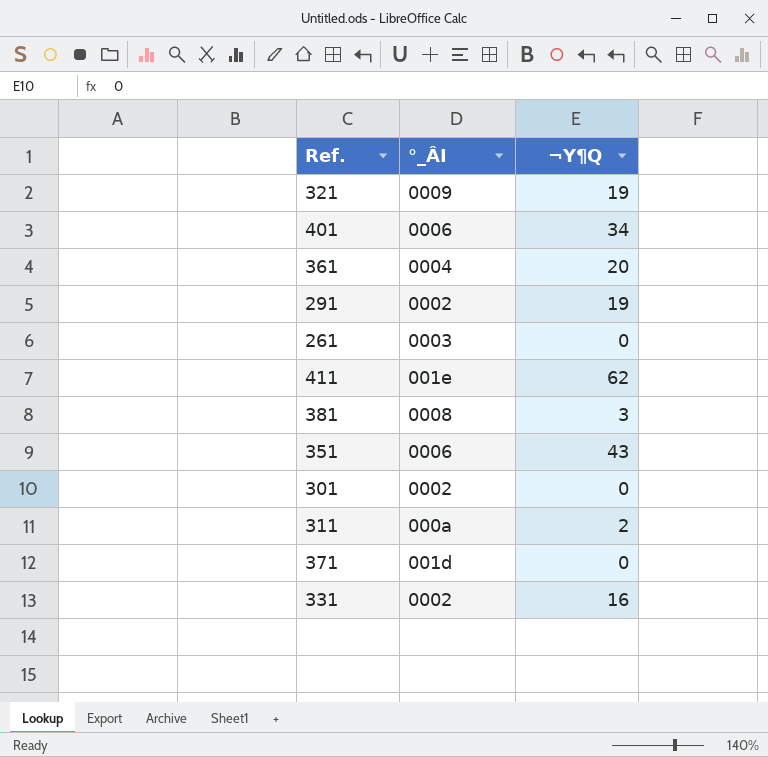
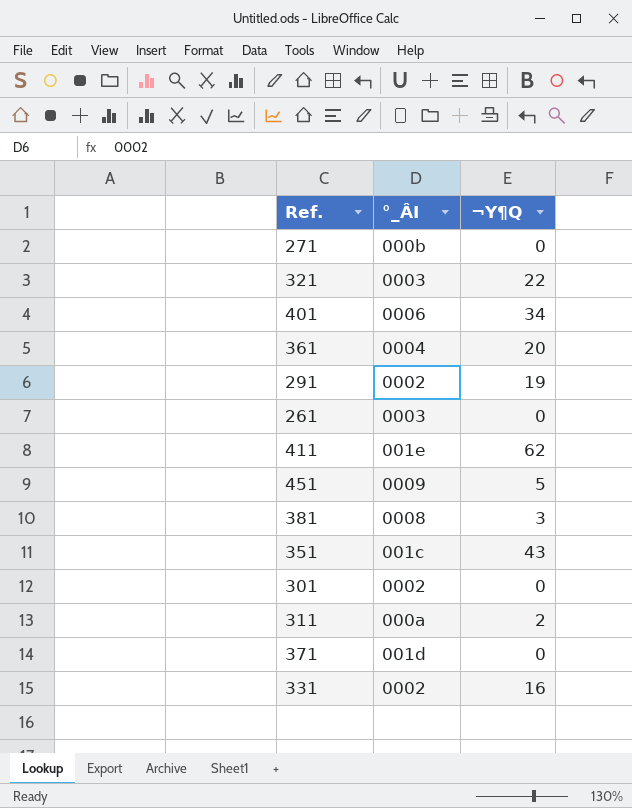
row 271: none -> 000b | 0
321 | °_ÂI: 0009 -> 0003
321 | ¬Y¶Q: 19 -> 22
row 451: none -> 0009 | 5
351 | °_ÂI: 0006 -> 001c

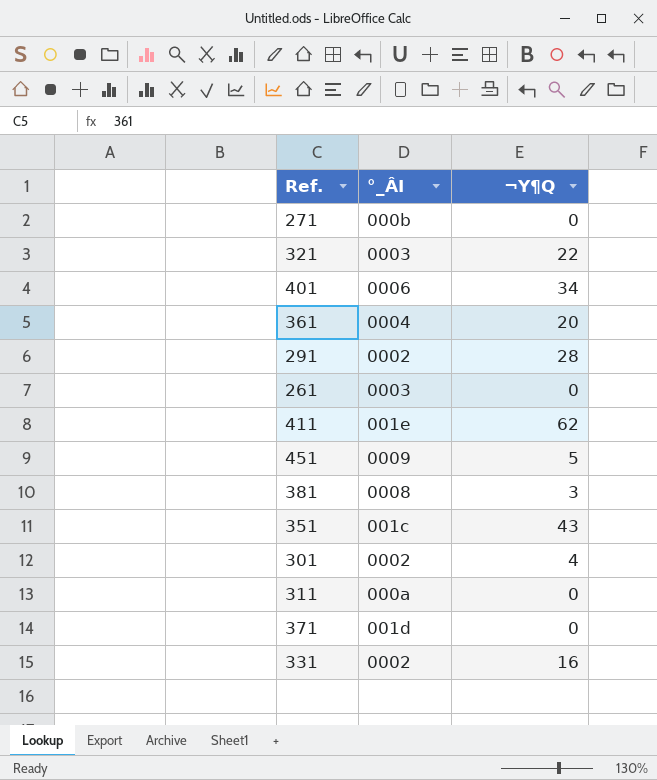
291 | ¬Y¶Q: 19 -> 28
301 | ¬Y¶Q: 0 -> 4
311 | ¬Y¶Q: 2 -> 0

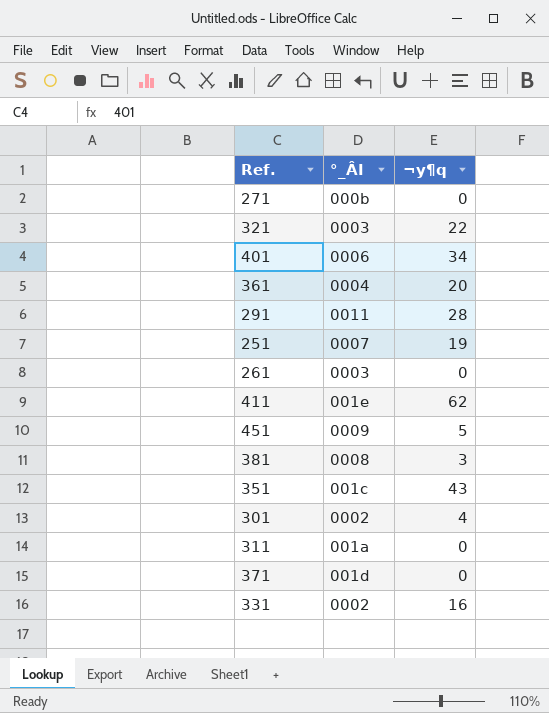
column name: ¬Y¶Q -> ¬y¶q
291 | °_ÂI: 0002 -> 0011
row 251: none -> 0007 | 19
311 | °_ÂI: 000a -> 001a

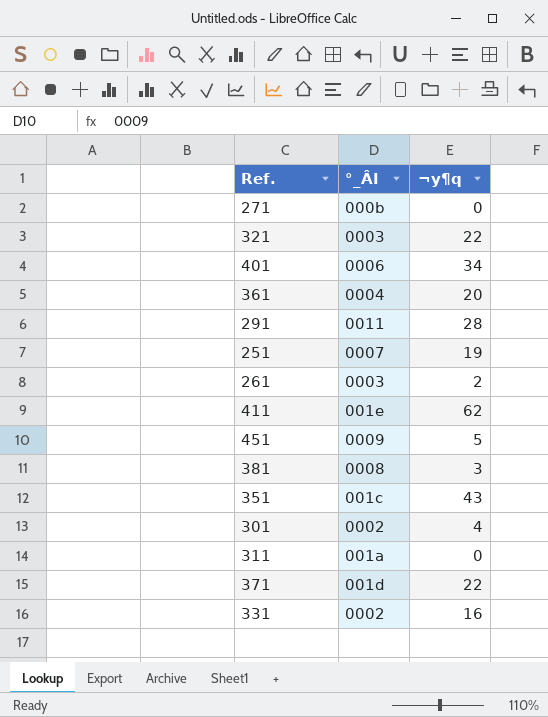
261 | ¬y¶q: 0 -> 2
371 | ¬y¶q: 0 -> 22

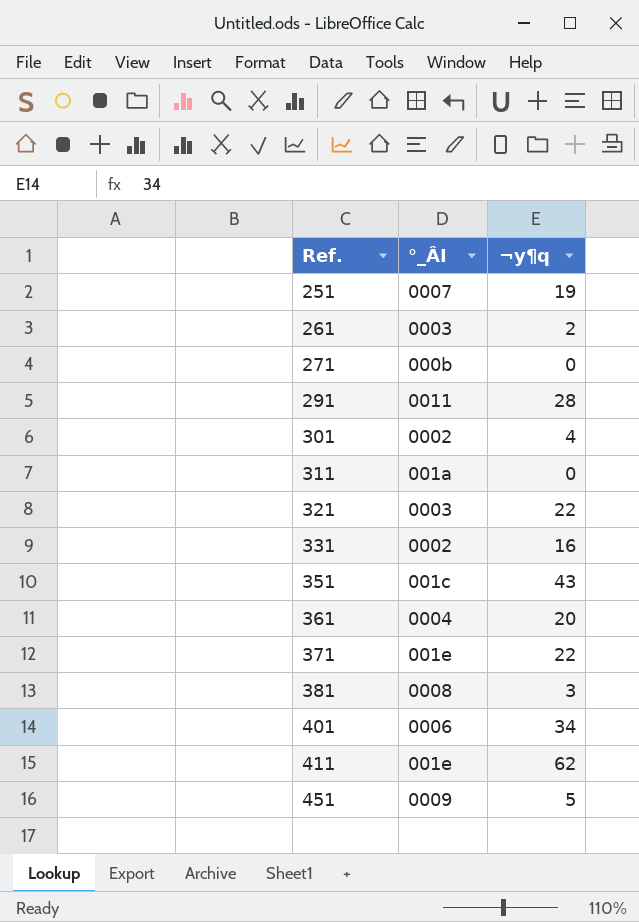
row order: none -> Ref. ascending
371 | °_ÂI: 001d -> 001e

